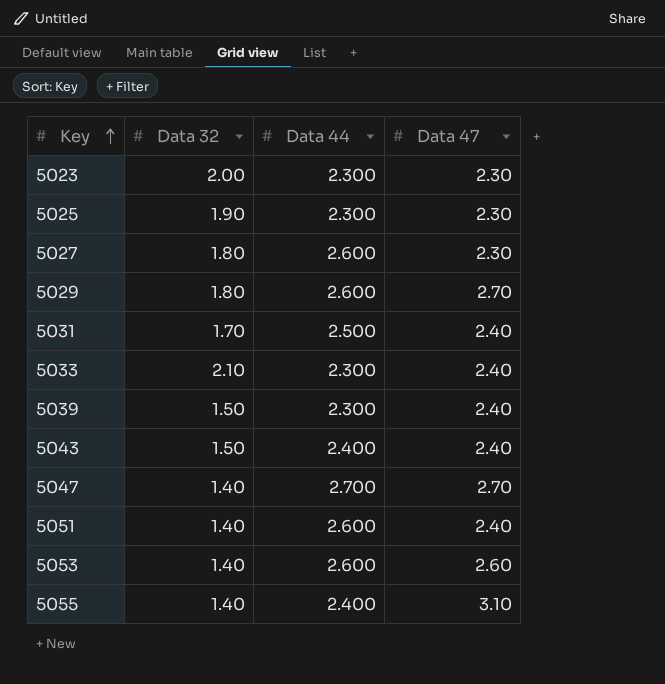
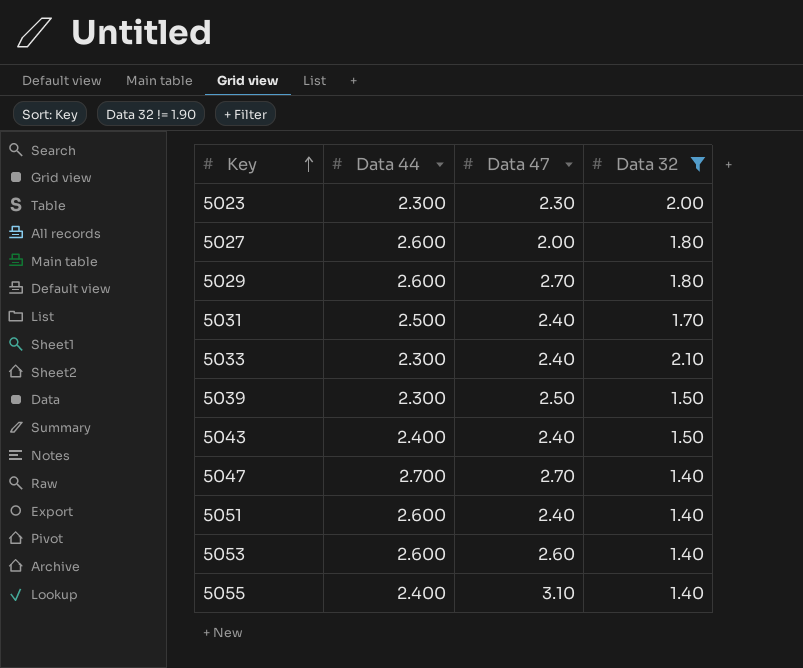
filter: none -> Data 32 != 1.90
column Data 32 | position: 2 -> 4
5027 | Data 47: 2.30 -> 2.00
5039 | Data 47: 2.40 -> 2.50

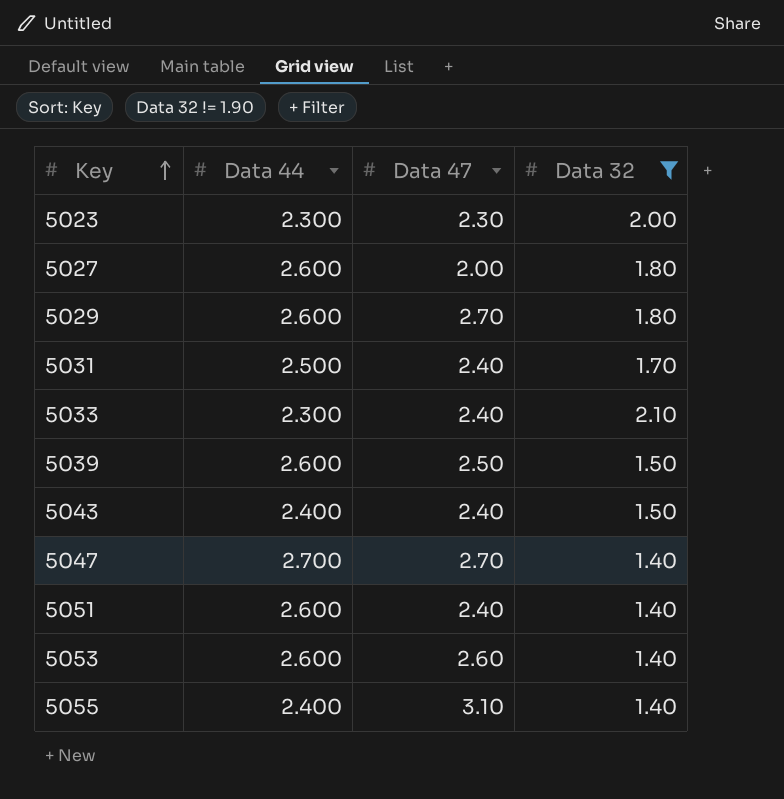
5039 | Data 44: 2.300 -> 2.600

